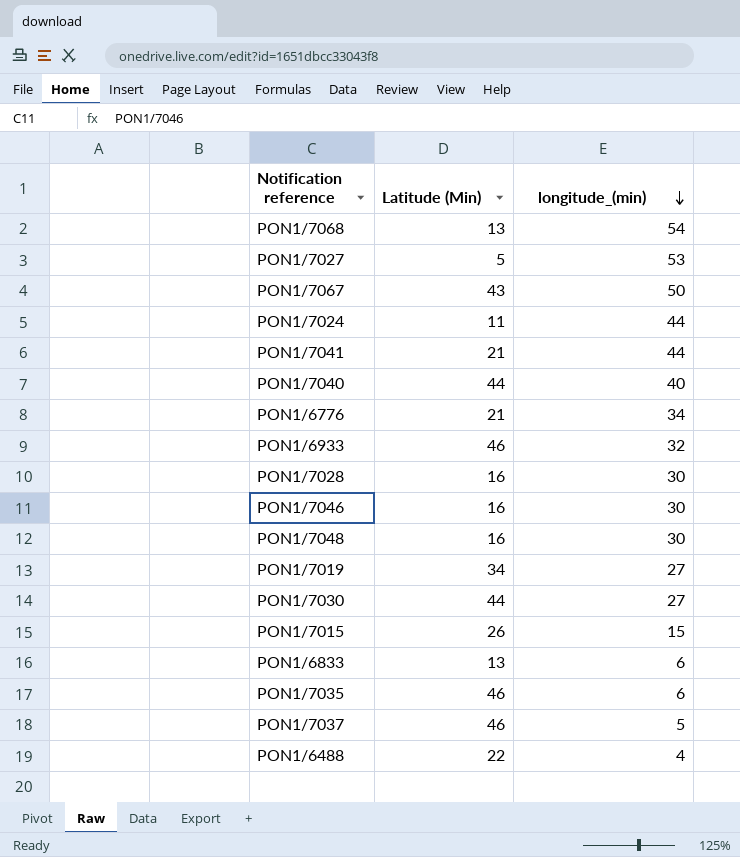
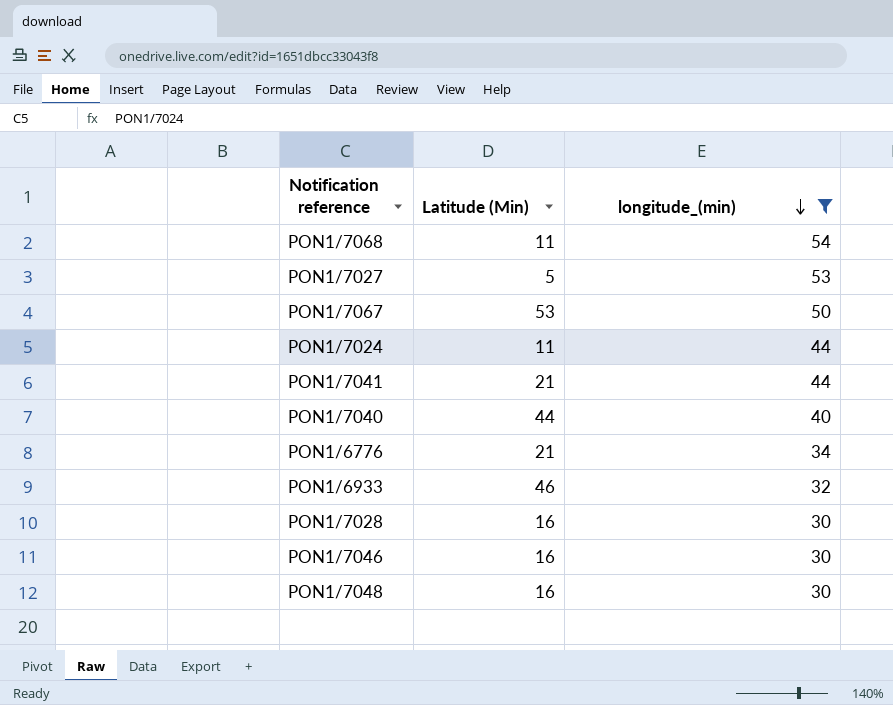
filter: none -> longitude_(min) >= 30
PON1/7068 | Latitude (Min): 13 -> 11
PON1/7067 | Latitude (Min): 43 -> 53

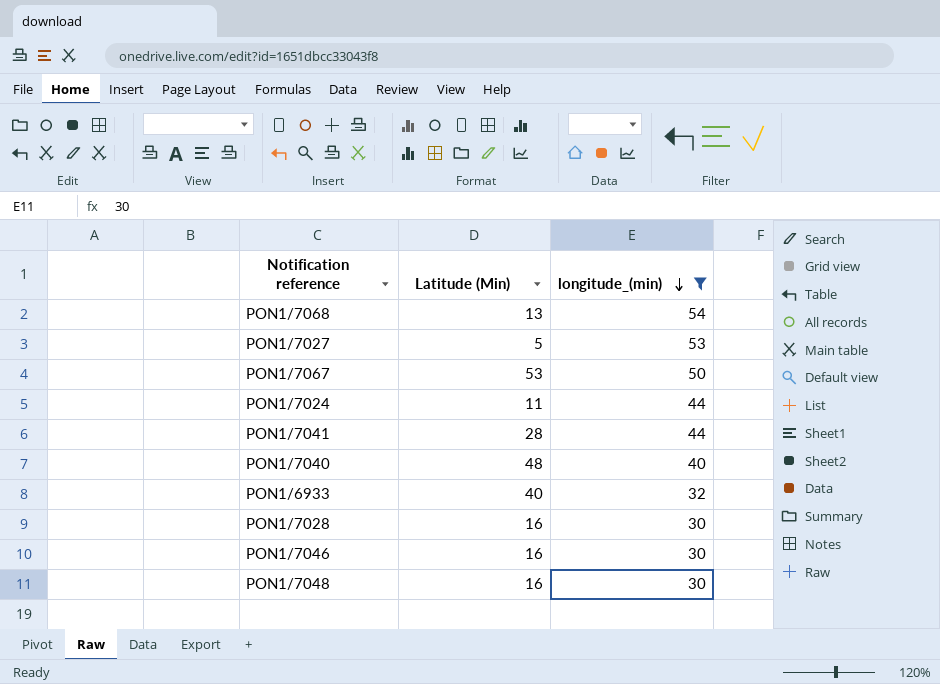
row PON1/6776: 21 | 34 -> none
PON1/7068 | Latitude (Min): 11 -> 13
PON1/7041 | Latitude (Min): 21 -> 28
PON1/7040 | Latitude (Min): 44 -> 48
PON1/6933 | Latitude (Min): 46 -> 40

